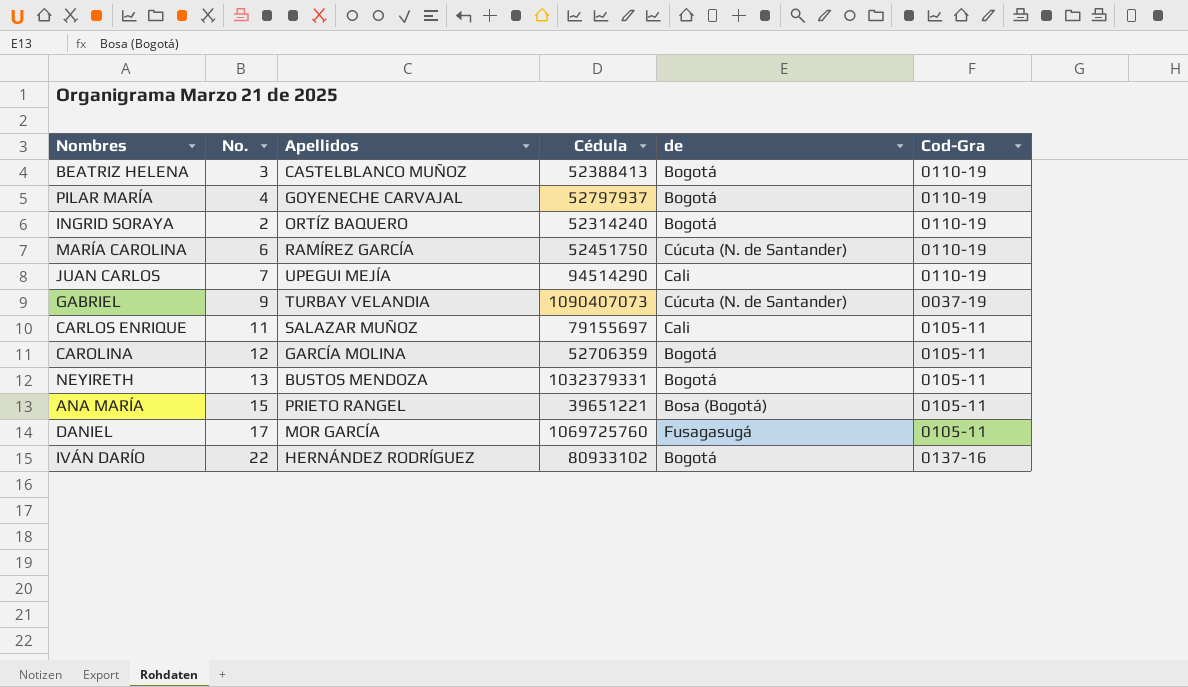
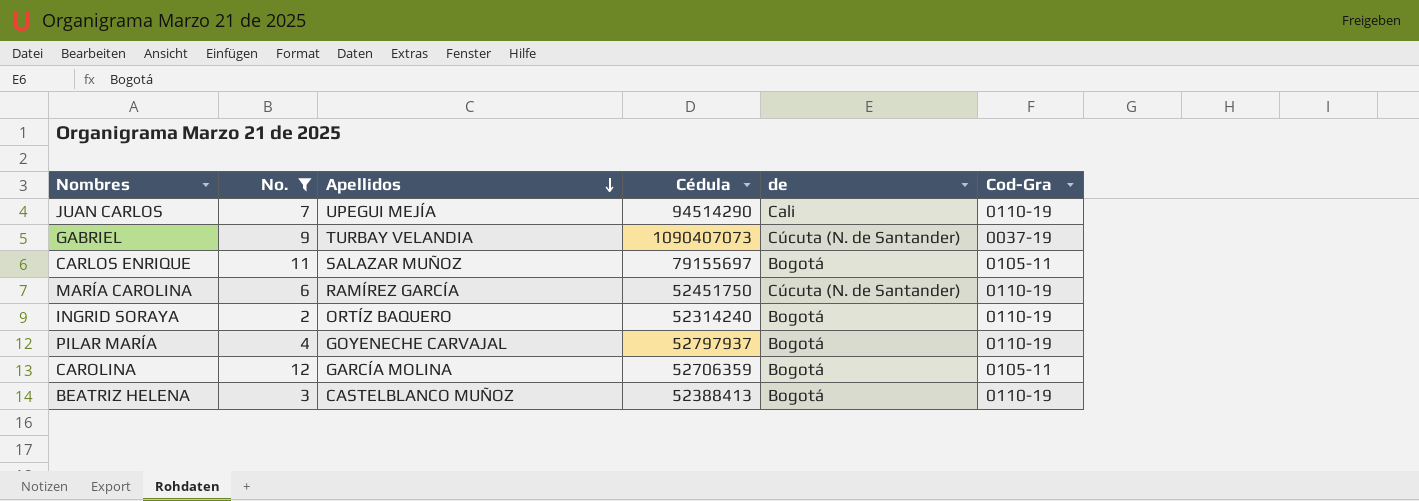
filter: none -> No. <= 12
row order: none -> Apellidos descending
CARLOS ENRIQUE | de: Cali -> Bogotá

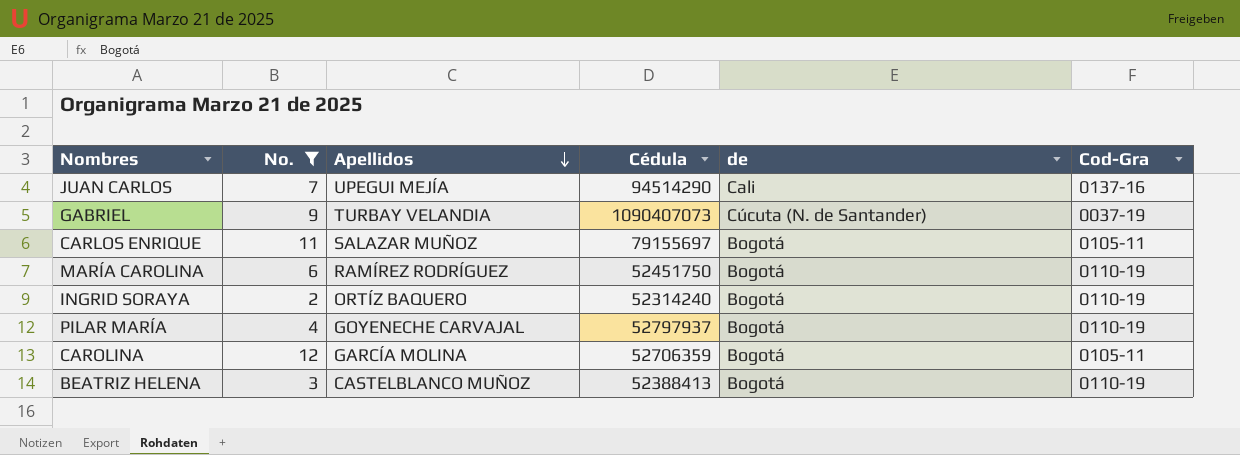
JUAN CARLOS | Cod-Gra: 0110-19 -> 0137-16
MARÍA CAROLINA | Apellidos: RAMÍREZ GARCÍA -> RAMÍREZ RODRÍGUEZ
MARÍA CAROLINA | de: Cúcuta (N. de Santander) -> Bogotá

